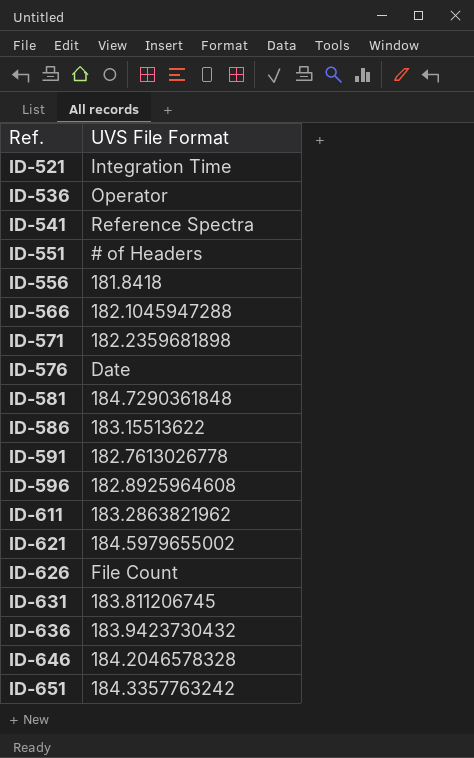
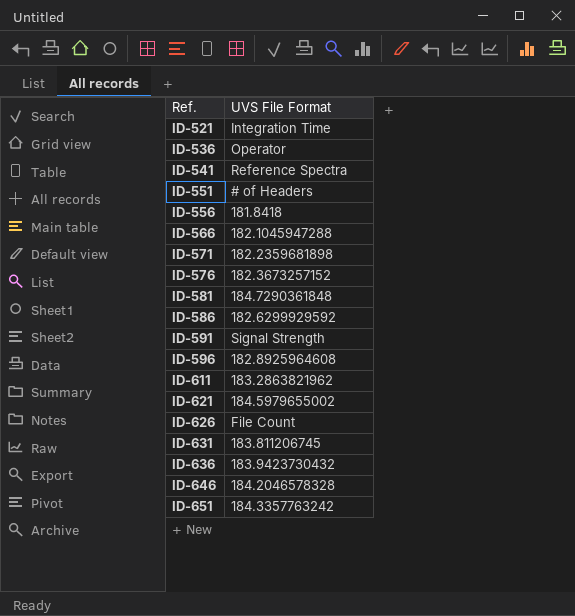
ID-576 | UVS File Format: Date -> 182.3673257152
ID-586 | UVS File Format: 183.15513622 -> 182.6299929592
ID-591 | UVS File Format: 182.7613026778 -> Signal Strength

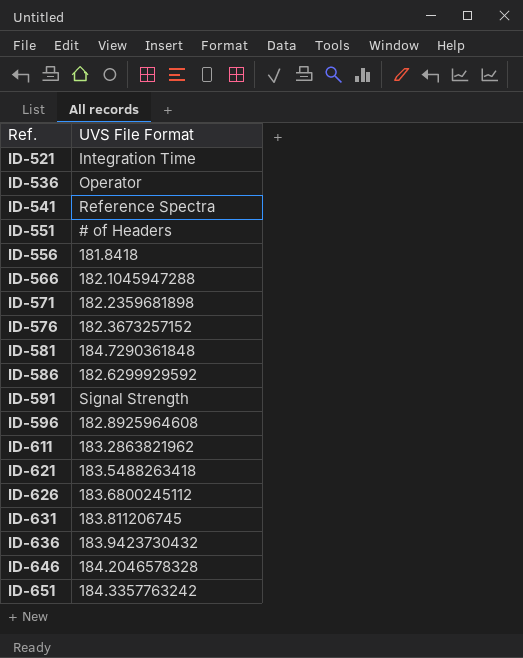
ID-621 | UVS File Format: 184.5979655002 -> 183.5488263418
ID-626 | UVS File Format: File Count -> 183.6800245112

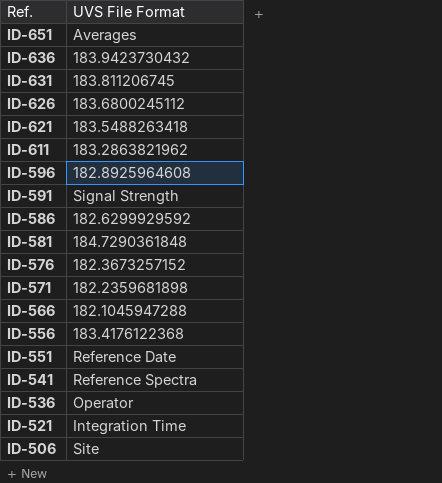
row order: Ref. ascending -> Ref. descending
row ID-646: 184.2046578328 -> none
ID-651 | UVS File Format: 184.3357763242 -> Averages
ID-556 | UVS File Format: 181.8418 -> 183.4176122368
ID-551 | UVS File Format: # of Headers -> Reference Date
row ID-506: none -> Site

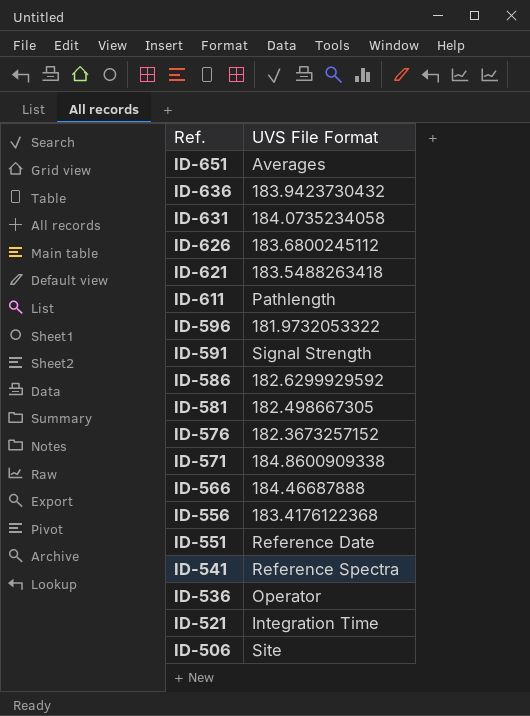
ID-631 | UVS File Format: 183.811206745 -> 184.0735234058
ID-611 | UVS File Format: 183.2863821962 -> Pathlength
ID-596 | UVS File Format: 182.8925964608 -> 181.9732053322
ID-581 | UVS File Format: 184.7290361848 -> 182.498667305
ID-571 | UVS File Format: 182.2359681898 -> 184.8600909338
ID-566 | UVS File Format: 182.1045947288 -> 184.46687888

